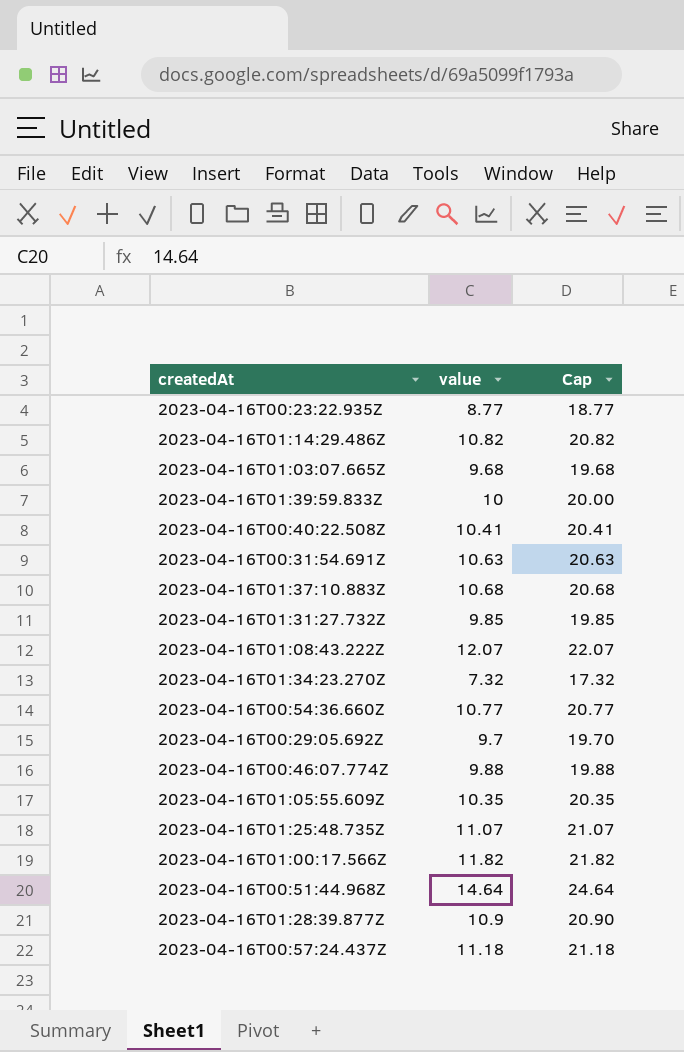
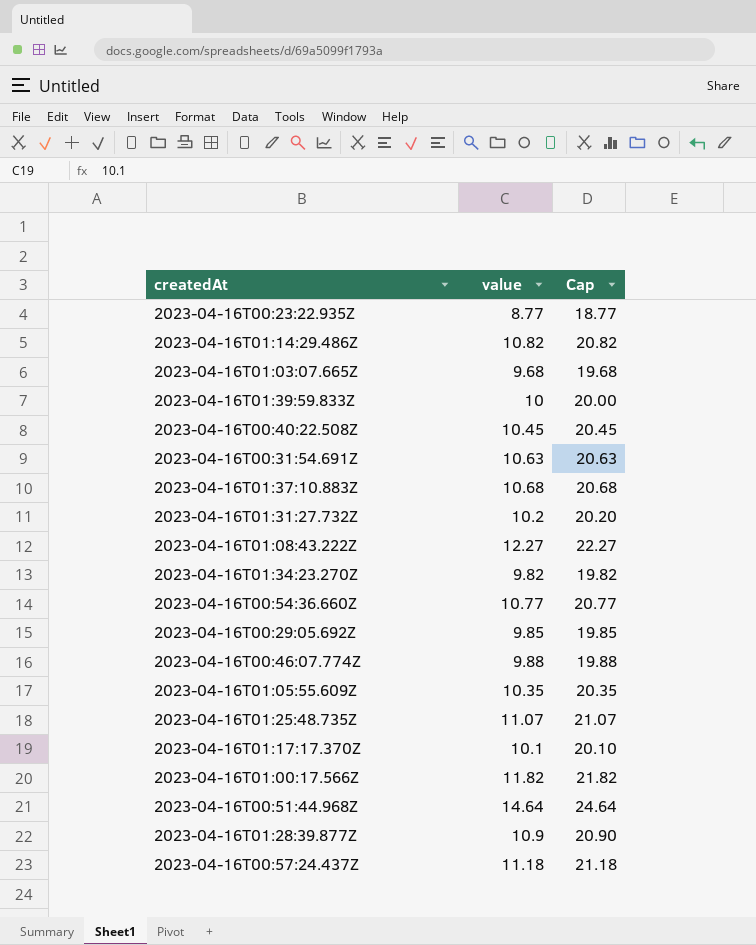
2023-04-16T00:40:22.508Z | value: 10.41 -> 10.45
2023-04-16T00:40:22.508Z | Cap: 20.41 -> 20.45
2023-04-16T01:31:27.732Z | value: 9.85 -> 10.2
2023-04-16T01:31:27.732Z | Cap: 19.85 -> 20.20
2023-04-16T01:08:43.222Z | value: 12.07 -> 12.27
2023-04-16T01:08:43.222Z | Cap: 22.07 -> 22.27
2023-04-16T01:34:23.270Z | value: 7.32 -> 9.82
2023-04-16T01:34:23.270Z | Cap: 17.32 -> 19.82
2023-04-16T00:29:05.692Z | value: 9.7 -> 9.85
2023-04-16T00:29:05.692Z | Cap: 19.70 -> 19.85
row 2023-04-16T01:17:17.370Z: none -> 10.1 | 20.10

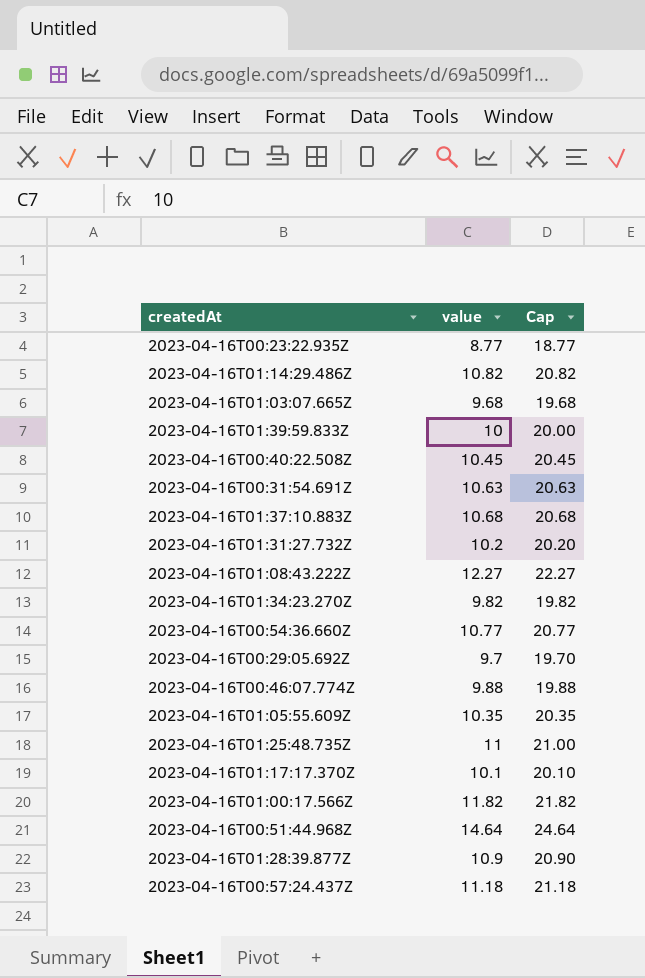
2023-04-16T00:29:05.692Z | value: 9.85 -> 9.7
2023-04-16T00:29:05.692Z | Cap: 19.85 -> 19.70
2023-04-16T01:25:48.735Z | value: 11.07 -> 11
2023-04-16T01:25:48.735Z | Cap: 21.07 -> 21.00

